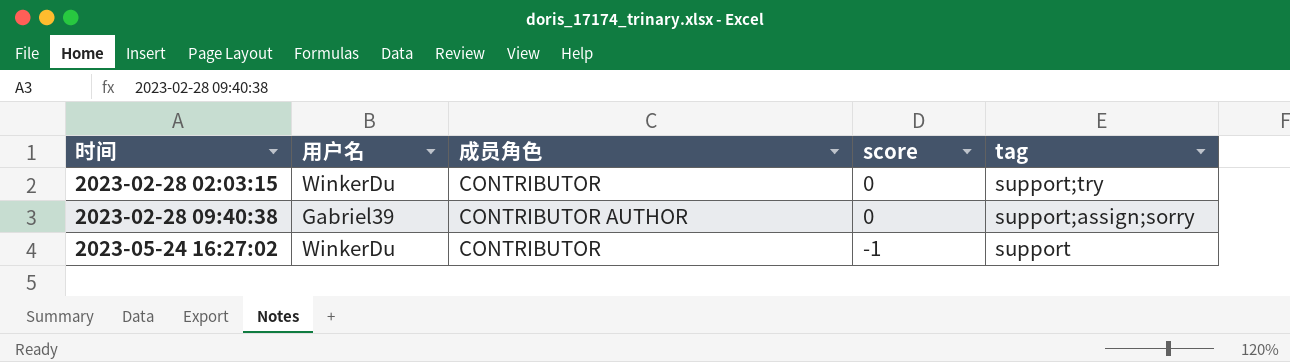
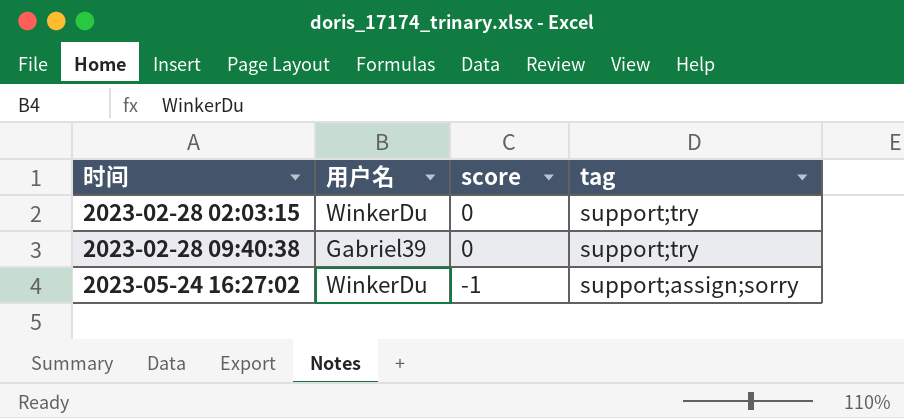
column 成员角色 | position: 3 -> none
2023-02-28 09:40:38 | tag: support;assign;sorry -> support;try
2023-05-24 16:27:02 | tag: support -> support;assign;sorry

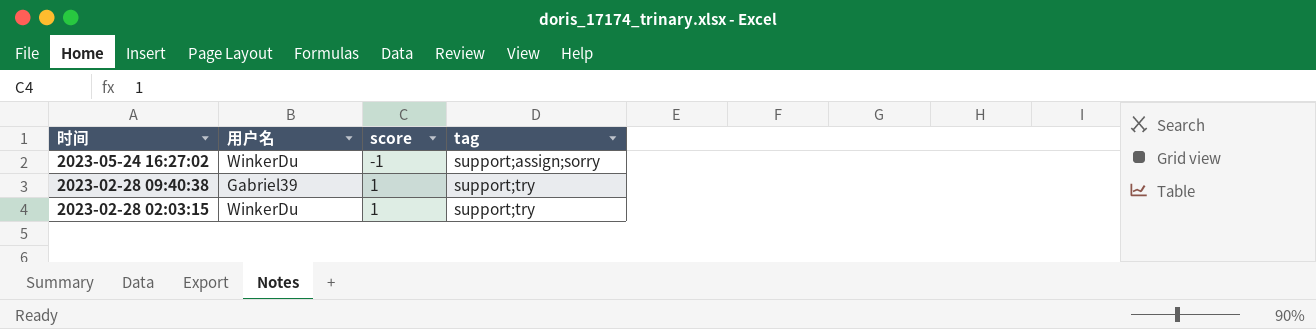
row order: 时间 ascending -> 时间 descending
2023-02-28 09:40:38 | score: 0 -> 1
2023-02-28 02:03:15 | score: 0 -> 1

